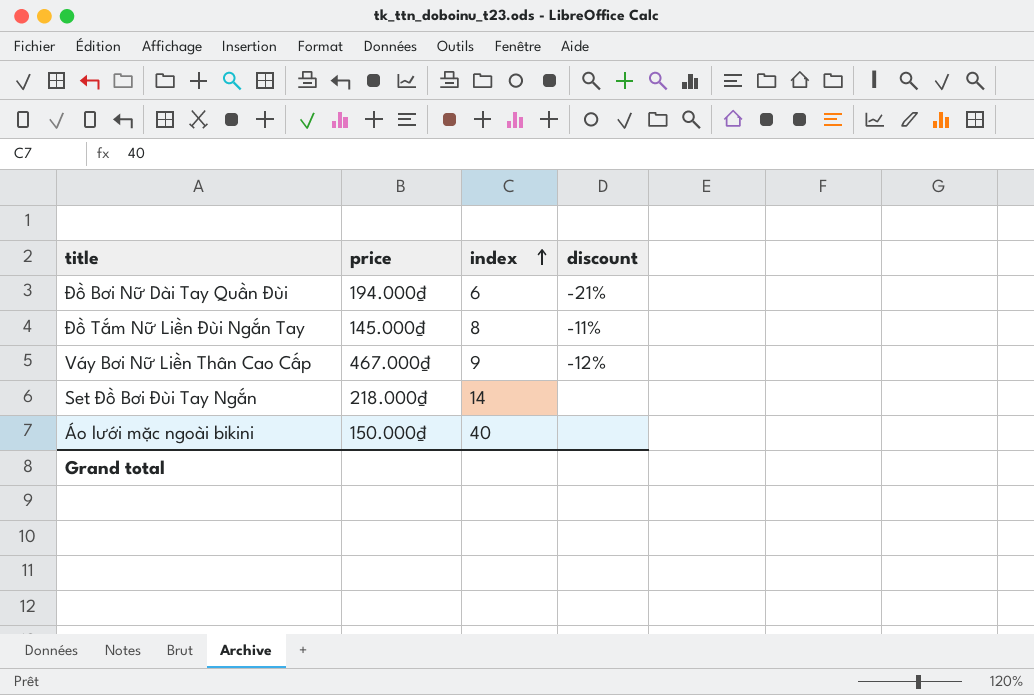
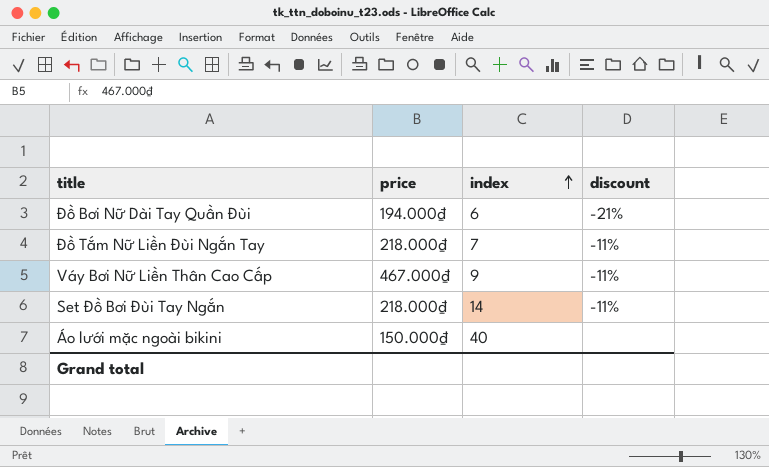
Đồ Tắm Nữ Liền Đùi Ngắn Tay | price: 145.000₫ -> 218.000₫
Đồ Tắm Nữ Liền Đùi Ngắn Tay | index: 8 -> 7
Váy Bơi Nữ Liền Thân Cao Cấp | discount: -12% -> -11%
Set Đồ Bơi Đùi Tay Ngắn | discount: none -> -11%

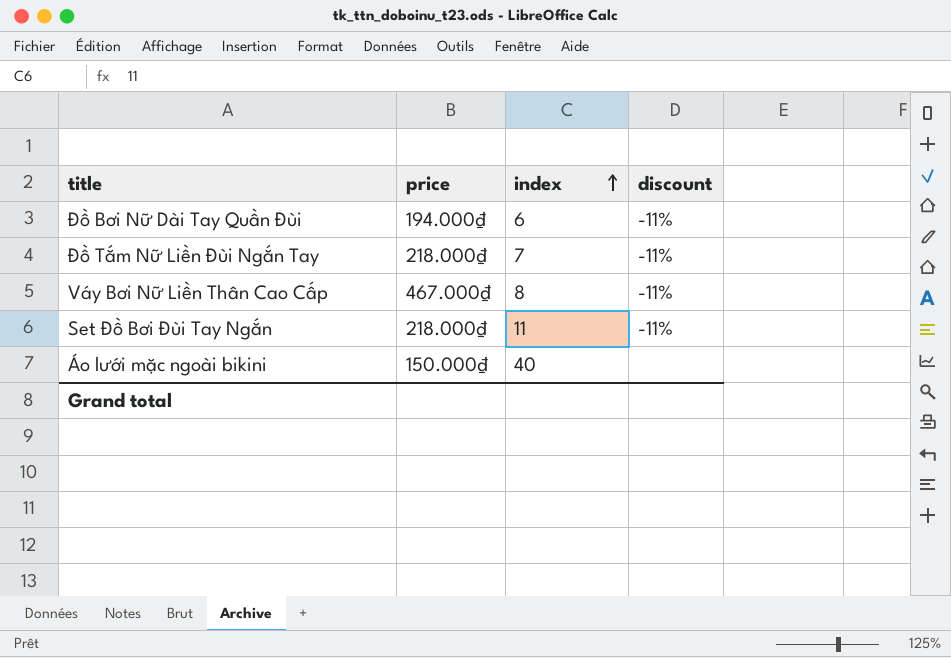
Đồ Bơi Nữ Dài Tay Quần Đùi | discount: -21% -> -11%
Váy Bơi Nữ Liền Thân Cao Cấp | index: 9 -> 8
Set Đồ Bơi Đùi Tay Ngắn | index: 14 -> 11

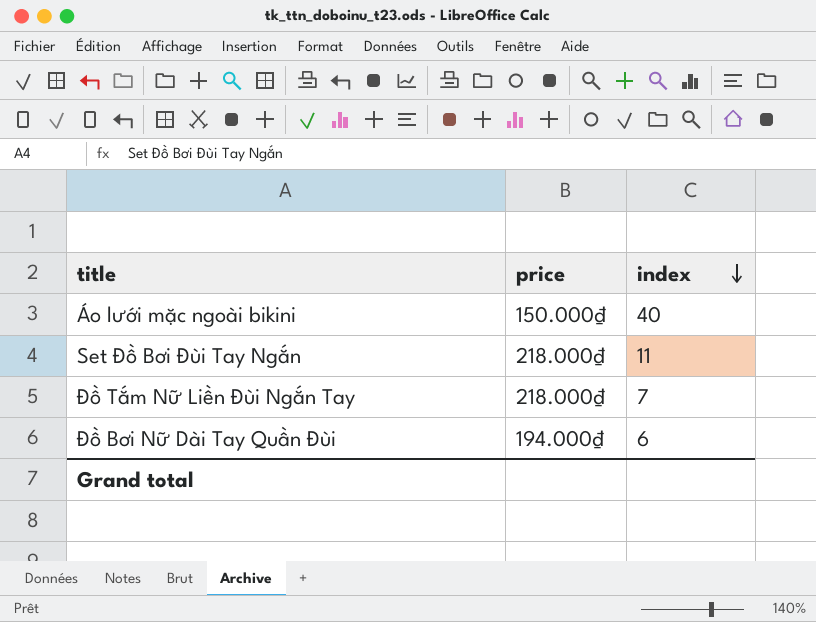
row order: index ascending -> index descending
column discount | position: 4 -> none
row Váy Bơi Nữ Liền Thân Cao Cấp: 467.000₫ | 8 | -11% -> none

